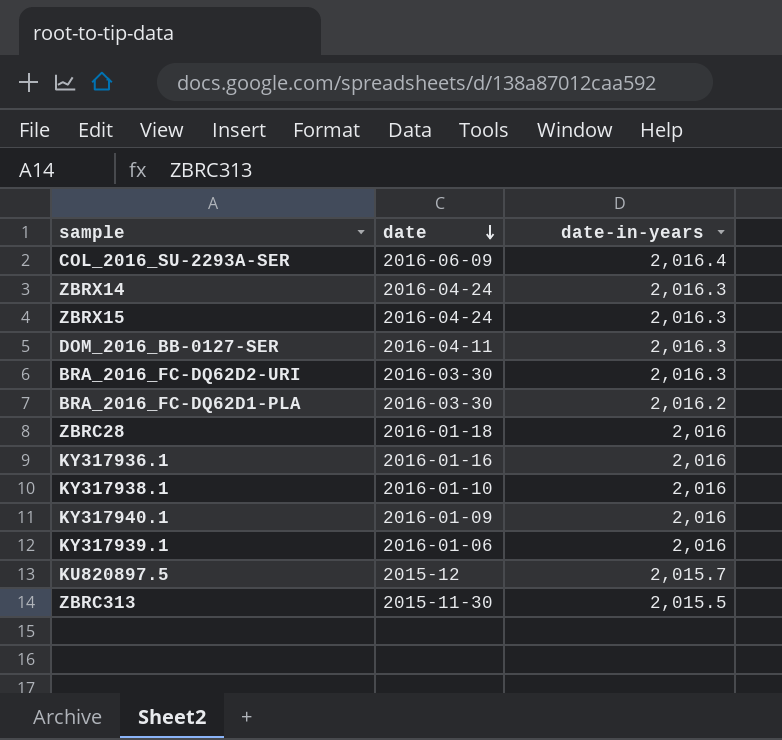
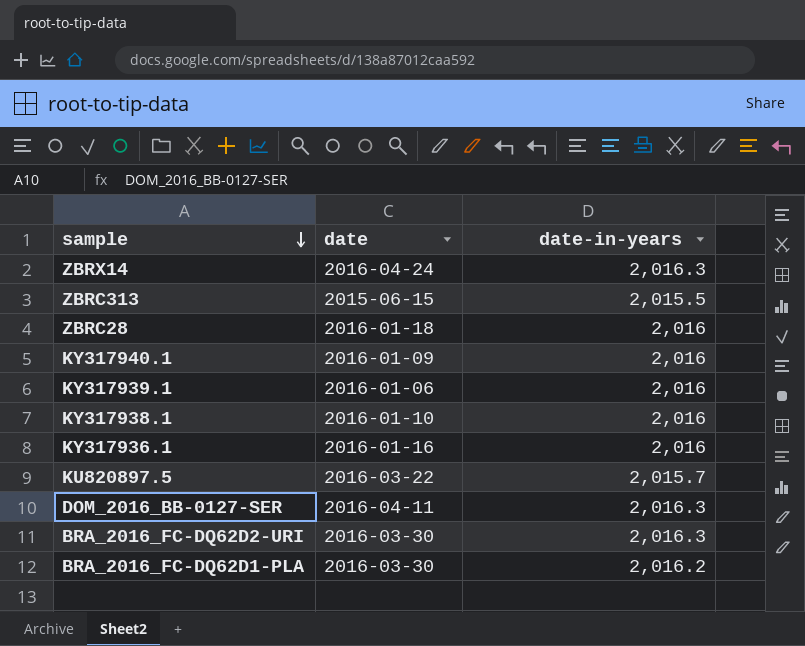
row order: date descending -> sample descending
row COL_2016_SU-2293A-SER: 2016-06-09 | 2,016.4 -> none
row ZBRX15: 2016-04-24 | 2,016.3 -> none
ZBRC313 | date: 2015-11-30 -> 2015-06-15
KU820897.5 | date: 2015-12 -> 2016-03-22

